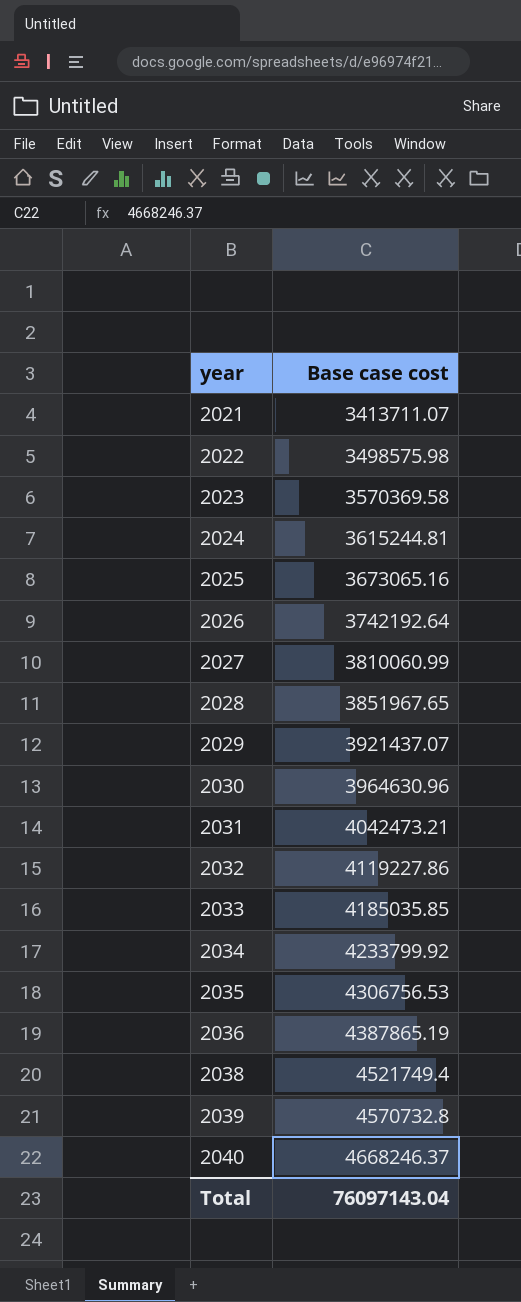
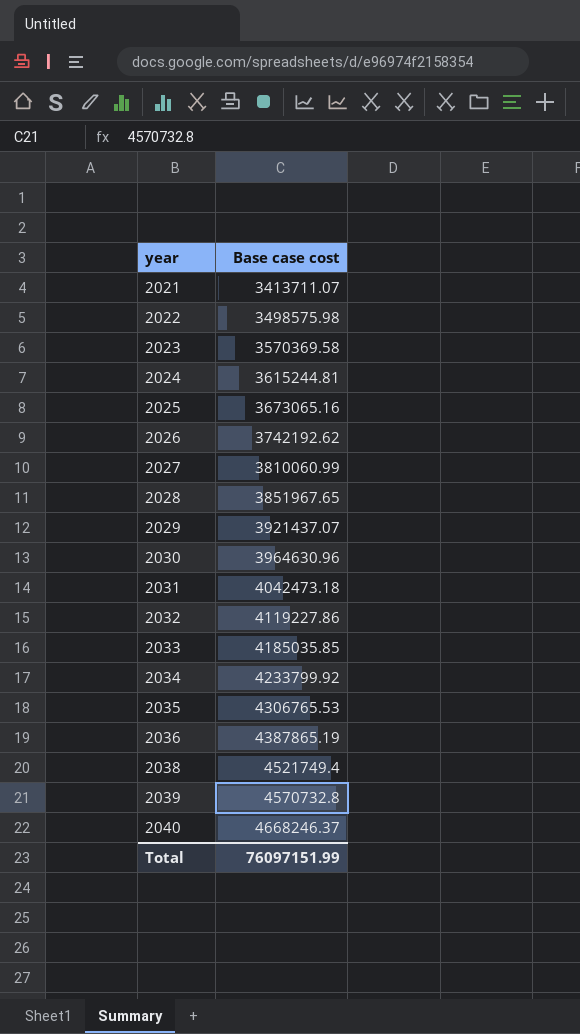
2026 | Base case cost: 3742192.64 -> 3742192.62
2031 | Base case cost: 4042473.21 -> 4042473.18
2035 | Base case cost: 4306756.53 -> 4306765.53
Total | Base case cost: 76097143.04 -> 76097151.99

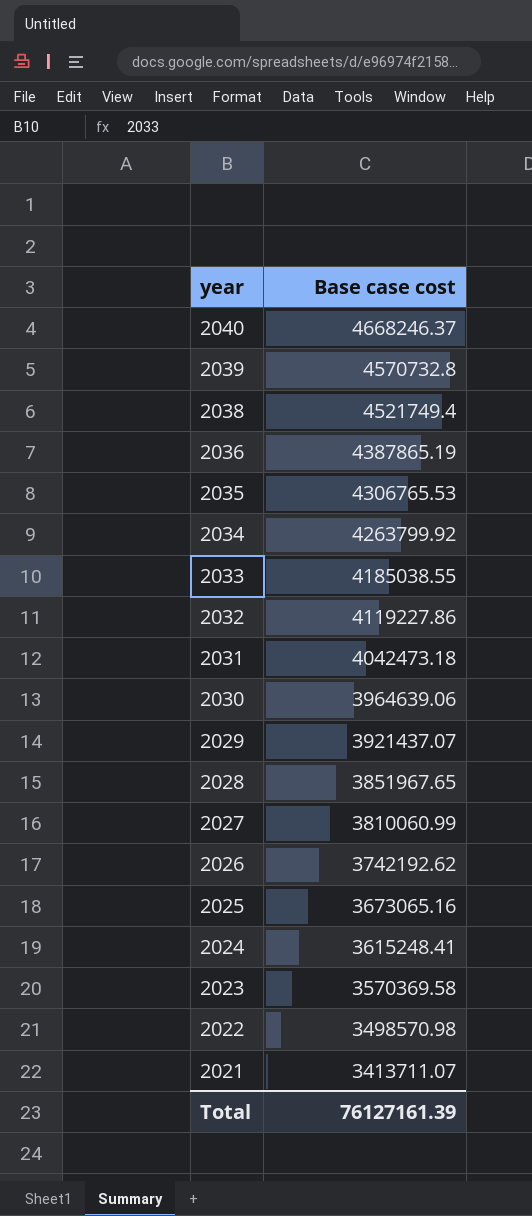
row order: year ascending -> year descending
2034 | Base case cost: 4233799.92 -> 4263799.92
2033 | Base case cost: 4185035.85 -> 4185038.55
2030 | Base case cost: 3964630.96 -> 3964639.06
2024 | Base case cost: 3615244.81 -> 3615248.41
2022 | Base case cost: 3498575.98 -> 3498570.98
Total | Base case cost: 76097151.99 -> 76127161.39

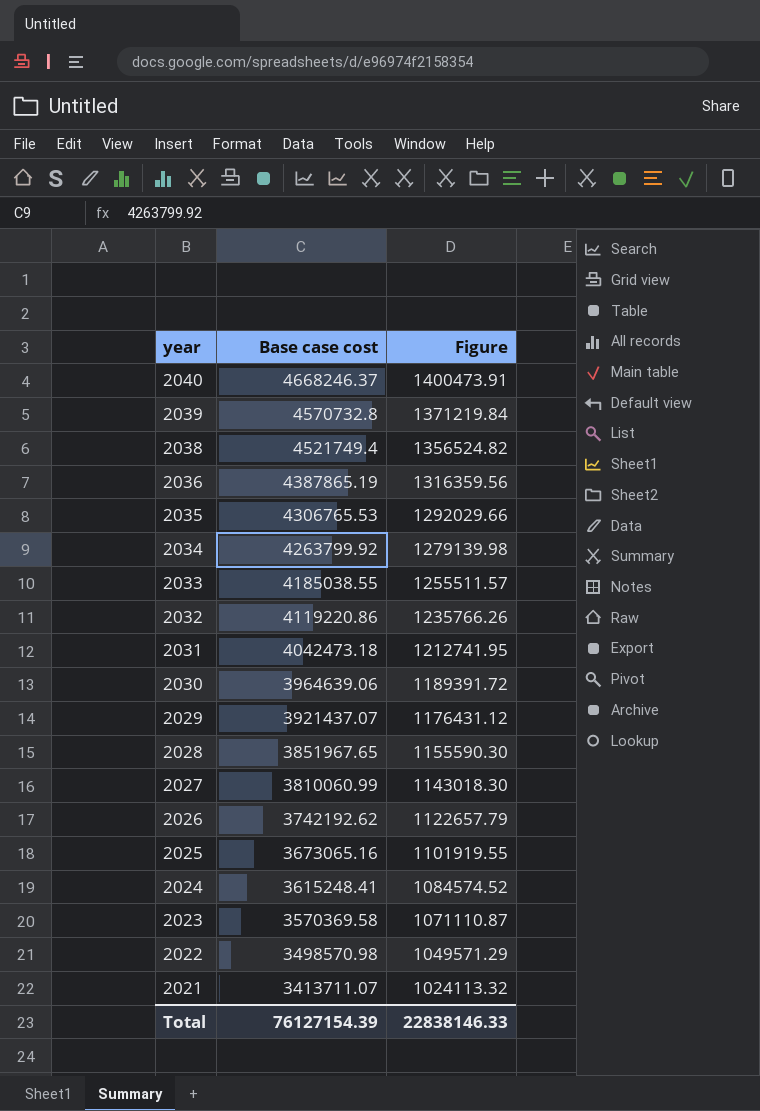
column Figure | formula: none -> [Base case cost] * 0.3
2032 | Base case cost: 4119227.86 -> 4119220.86
Total | Base case cost: 76127161.39 -> 76127154.39

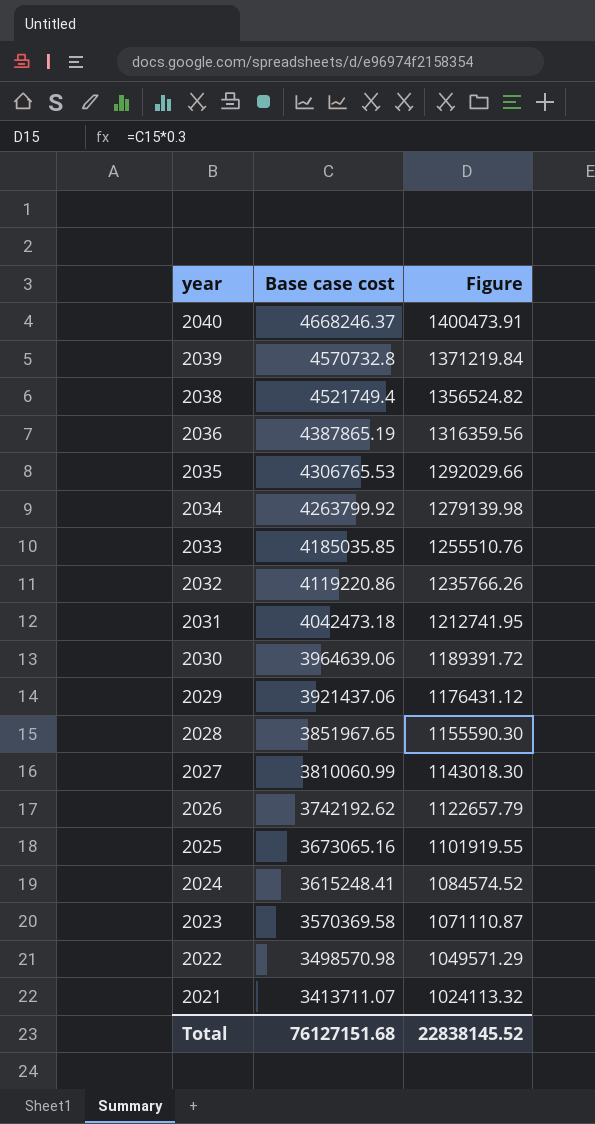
2033 | Base case cost: 4185038.55 -> 4185035.85
2033 | Figure: 1255511.57 -> 1255510.76
2029 | Base case cost: 3921437.07 -> 3921437.06
Total | Base case cost: 76127154.39 -> 76127151.68
Total | Figure: 22838146.33 -> 22838145.52

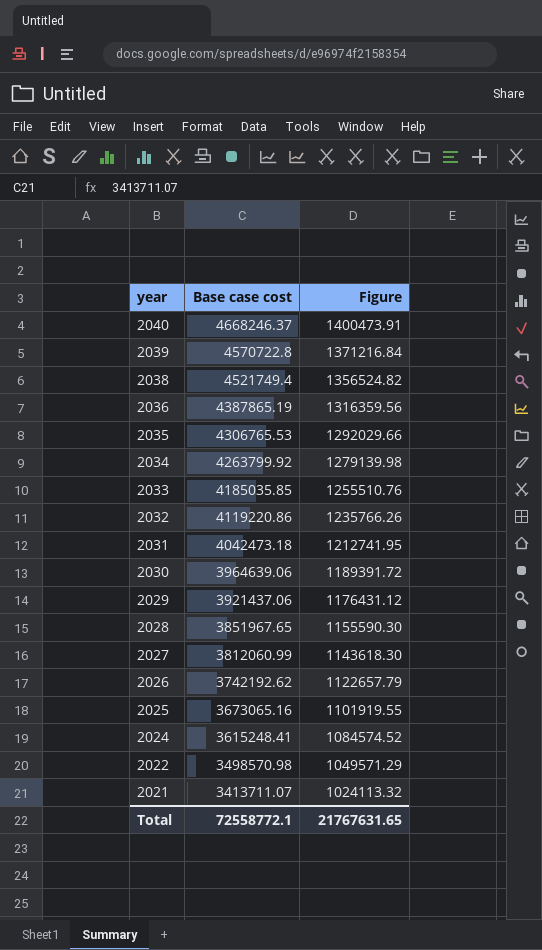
row 2023: 3570369.58 | 1071110.87 -> none
2039 | Base case cost: 4570732.8 -> 4570722.8
2039 | Figure: 1371219.84 -> 1371216.84
2027 | Base case cost: 3810060.99 -> 3812060.99
2027 | Figure: 1143018.30 -> 1143618.30
Total | Base case cost: 76127151.68 -> 72558772.1
Total | Figure: 22838145.52 -> 21767631.65

